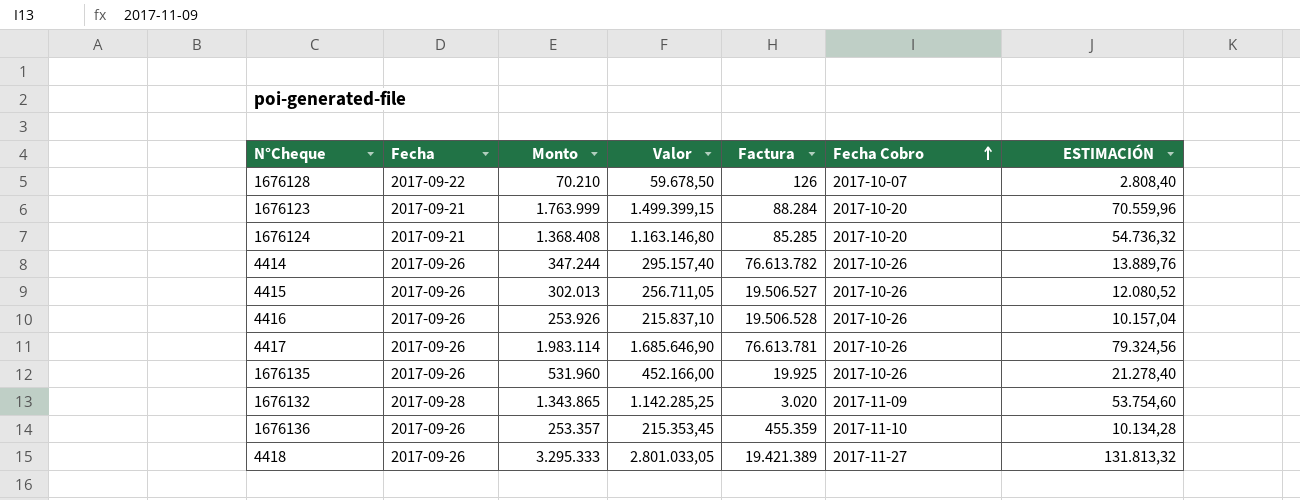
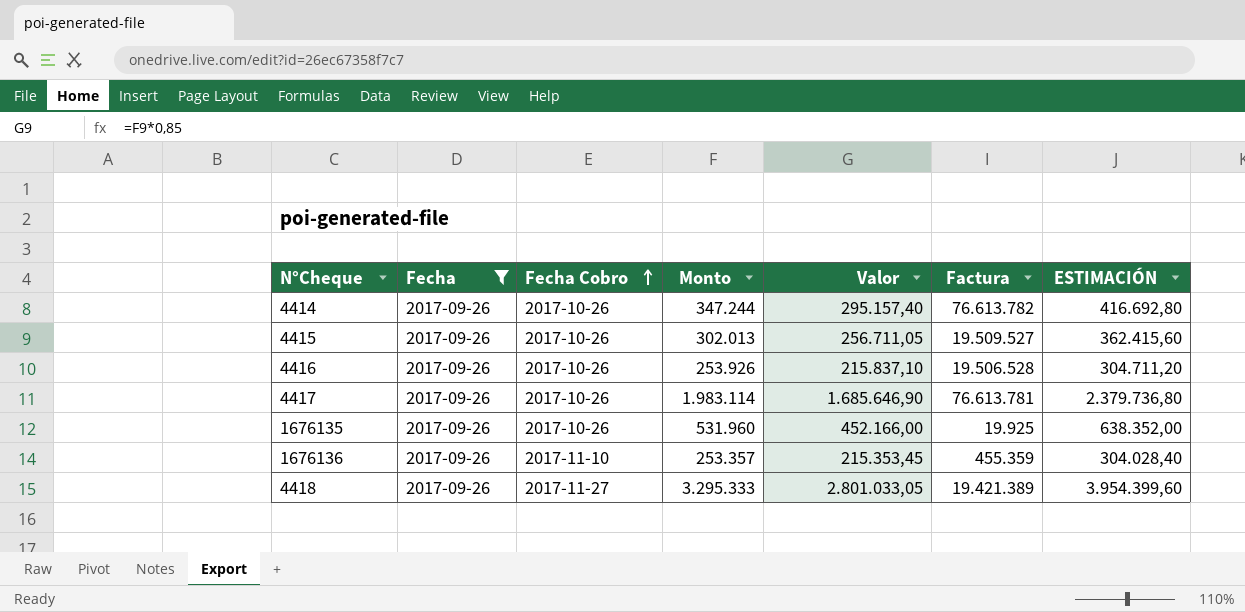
filter: none -> Fecha = 2017-09-26
column Fecha Cobro | position: 6 -> 3
column ESTIMACIÓN | formula: [Monto] * 0,04 -> [Monto] * 1,2
4415 | Factura: 19.506.527 -> 19.509.527

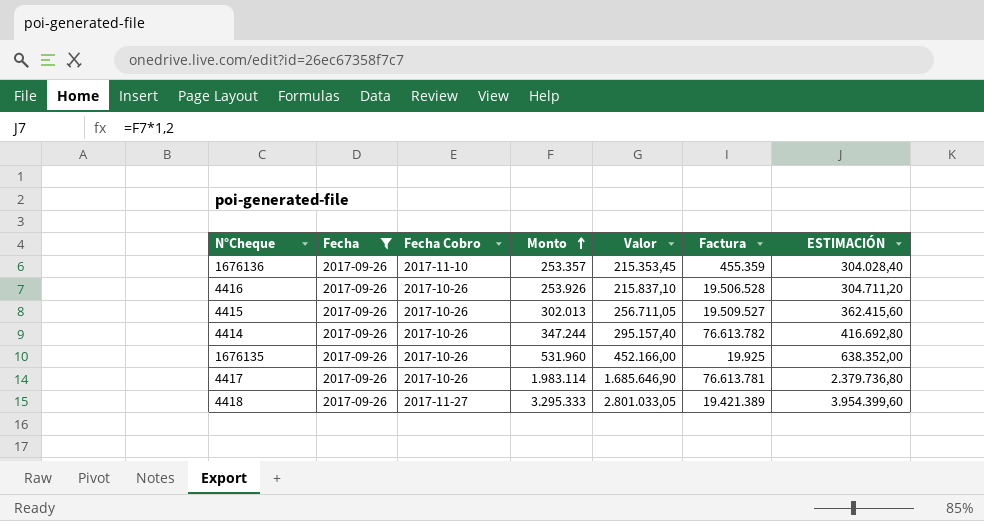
row order: Fecha Cobro ascending -> Monto ascending

